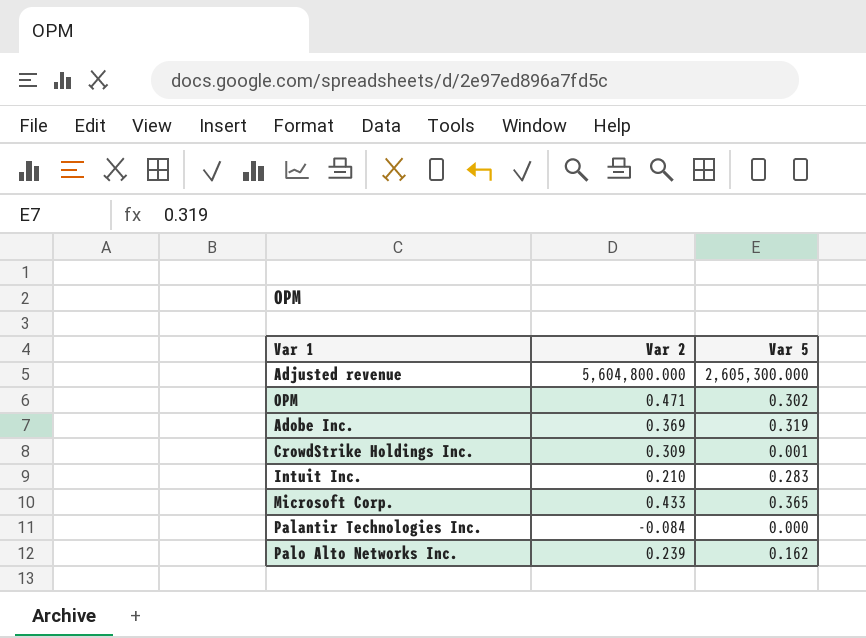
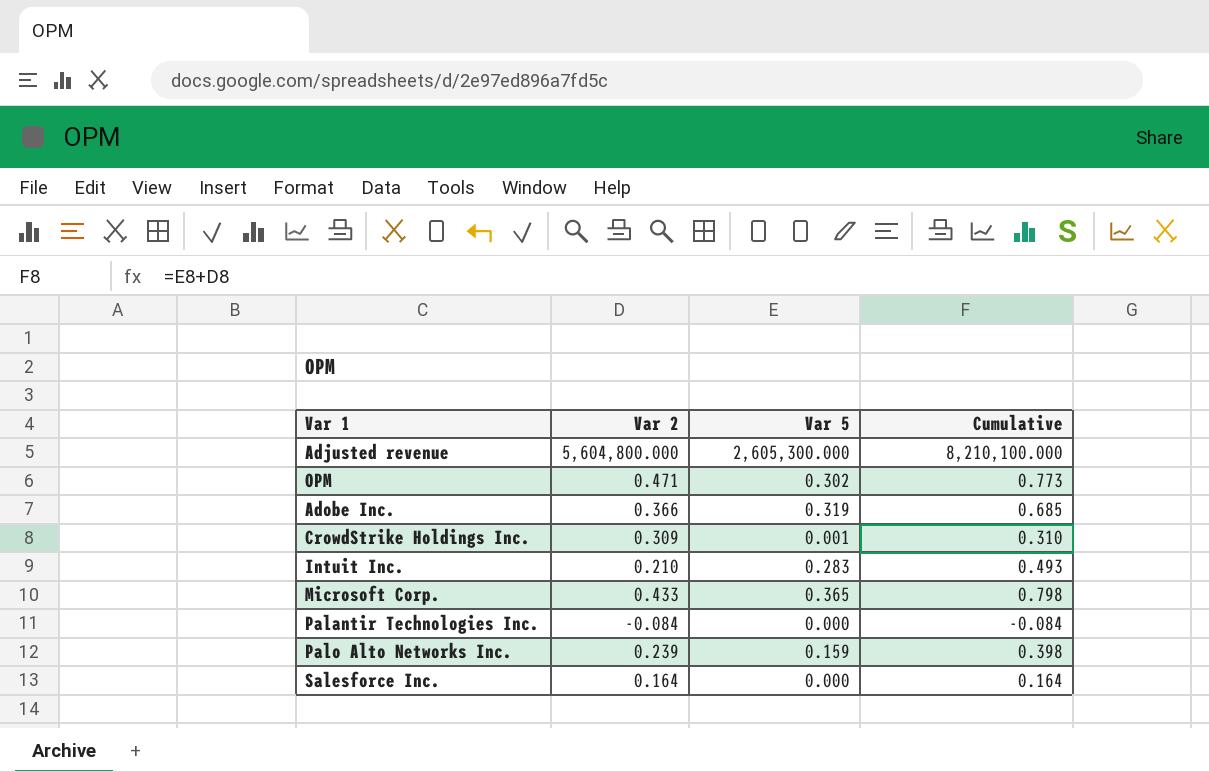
column Cumulative | formula: none -> [Var 2] + [Var 5]
Adobe Inc. | Var 2: 0.369 -> 0.366
Palo Alto Networks Inc. | Var 5: 0.162 -> 0.159
row Salesforce Inc.: none -> 0.164 | 0.000 | 0.164

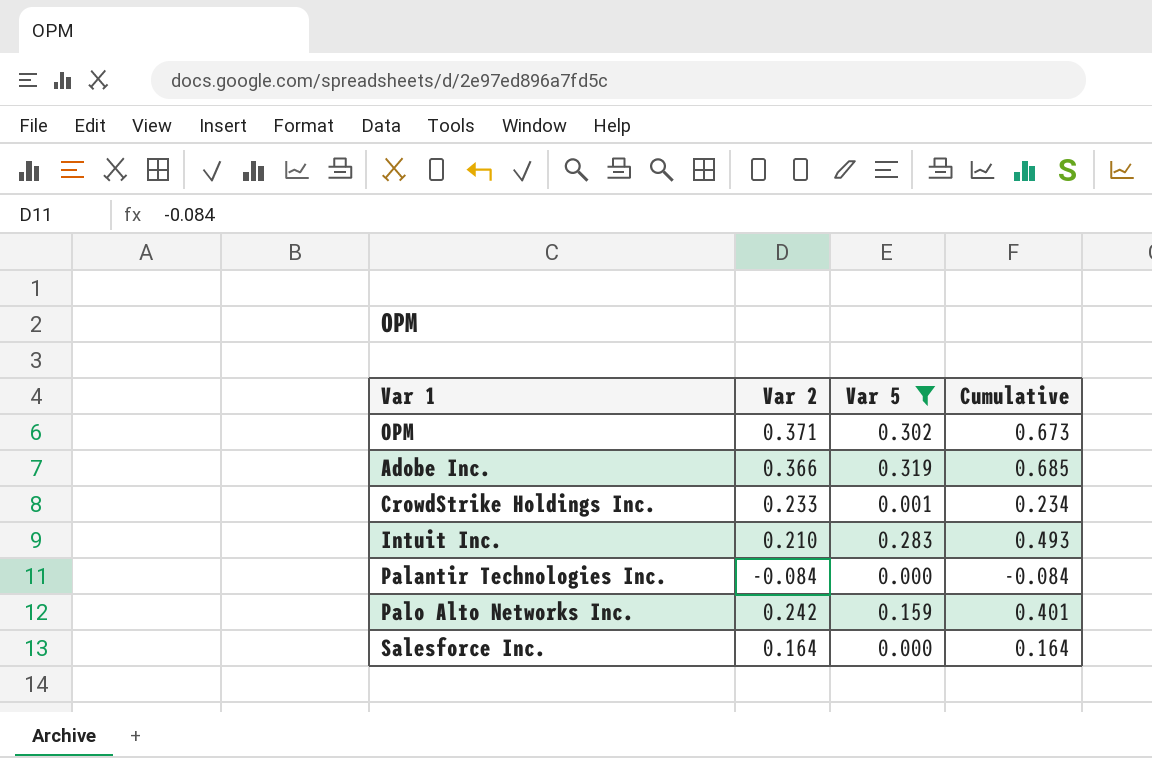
filter: none -> Var 5 <= 0.319
OPM | Var 2: 0.471 -> 0.371
OPM | Cumulative: 0.773 -> 0.673
CrowdStrike Holdings Inc. | Var 2: 0.309 -> 0.233
CrowdStrike Holdings Inc. | Cumulative: 0.310 -> 0.234
Palo Alto Networks Inc. | Var 2: 0.239 -> 0.242
Palo Alto Networks Inc. | Cumulative: 0.398 -> 0.401

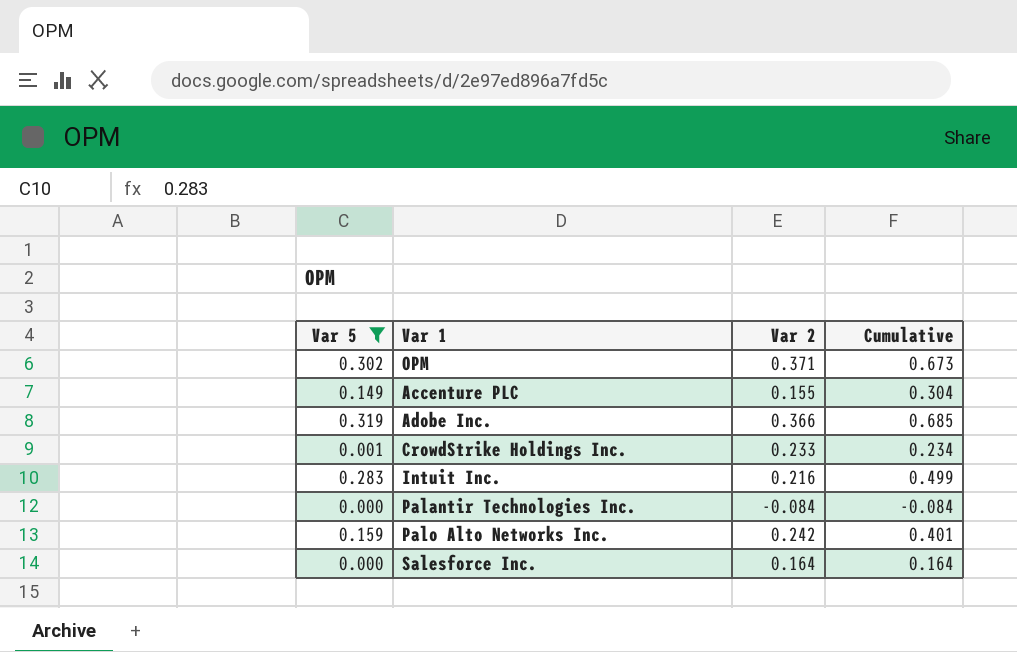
column Var 5 | position: 3 -> 1
row Accenture PLC: none -> 0.149 | 0.155 | 0.304
Intuit Inc. | Var 2: 0.210 -> 0.216
Intuit Inc. | Cumulative: 0.493 -> 0.499

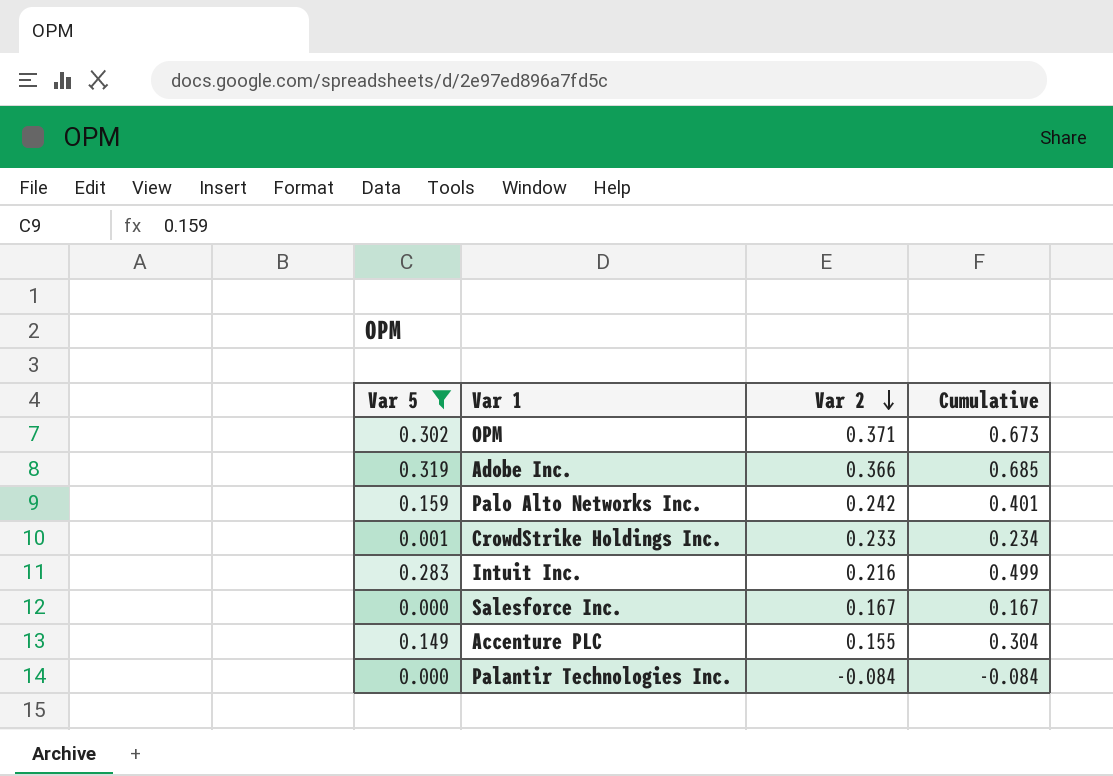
row order: none -> Var 2 descending
Salesforce Inc. | Var 2: 0.164 -> 0.167
Salesforce Inc. | Cumulative: 0.164 -> 0.167

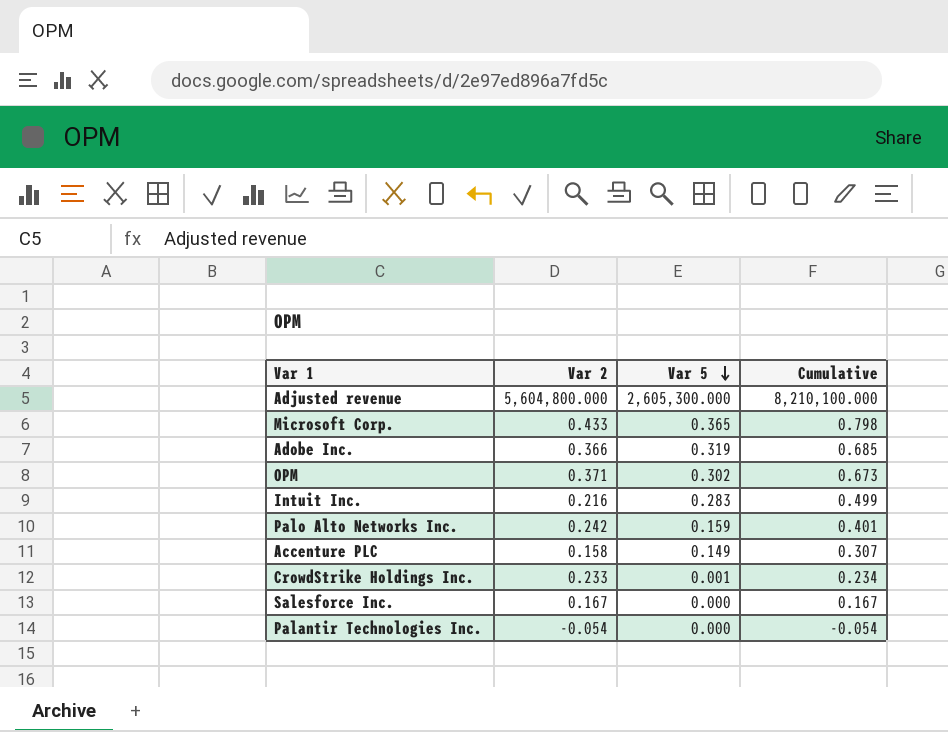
filter: Var 5 <= 0.319 -> none
row order: Var 2 descending -> Var 5 descending
column Var 5 | position: 1 -> 3
Accenture PLC | Var 2: 0.155 -> 0.158
Accenture PLC | Cumulative: 0.304 -> 0.307
Palantir Technologies Inc. | Var 2: -0.084 -> -0.054
Palantir Technologies Inc. | Cumulative: -0.084 -> -0.054

